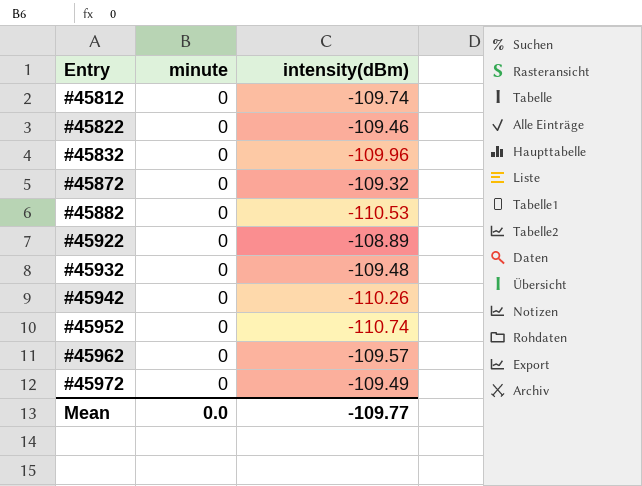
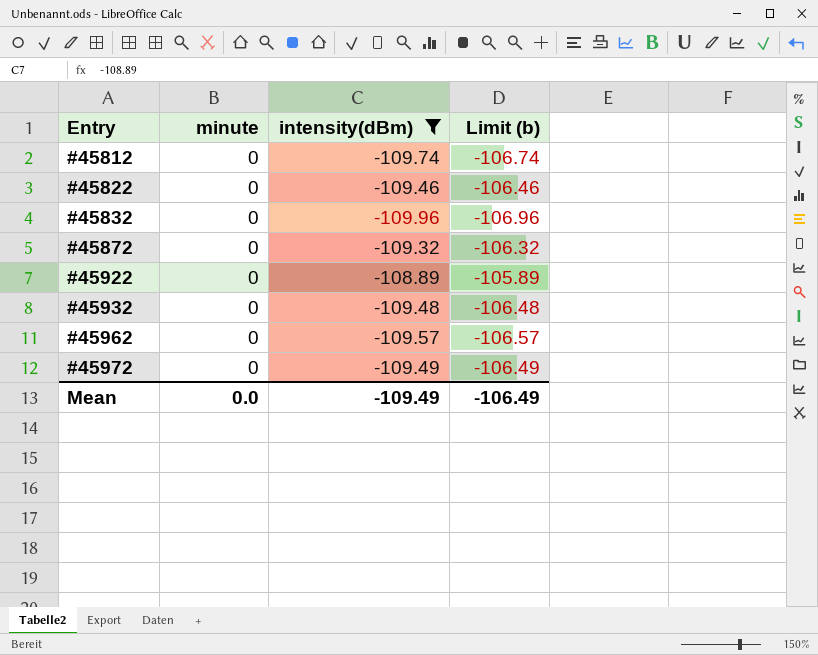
filter: none -> intensity(dBm) >= -109.96
column Limit (b) | formula: none -> [intensity(dBm)] + 3
Mean | intensity(dBm): -109.77 -> -109.49

